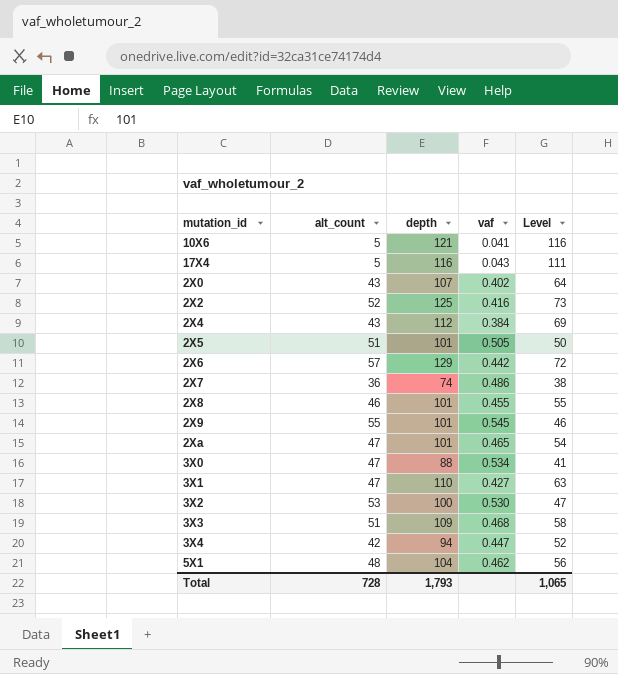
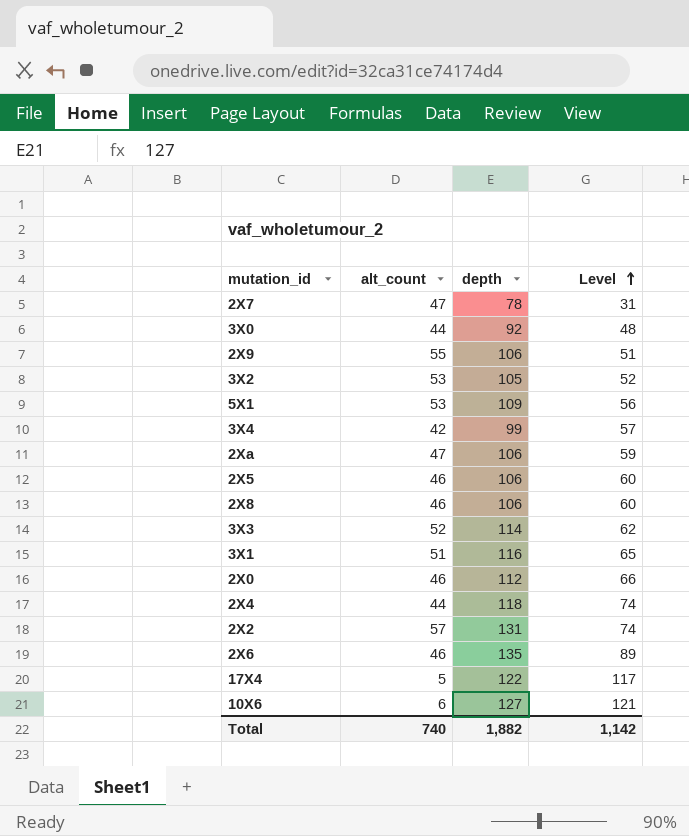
row order: none -> Level ascending
column vaf | formula: [alt_count] / [depth] -> none
2X7 | alt_count: 36 -> 47
2X7 | depth: 74 -> 78
2X7 | Level: 38 -> 31
3X0 | alt_count: 47 -> 44
3X0 | depth: 88 -> 92
3X0 | Level: 41 -> 48
2X9 | depth: 101 -> 106
2X9 | Level: 46 -> 51
3X2 | depth: 100 -> 105
3X2 | Level: 47 -> 52
5X1 | alt_count: 48 -> 53
5X1 | depth: 104 -> 109
3X4 | depth: 94 -> 99
3X4 | Level: 52 -> 57
2Xa | depth: 101 -> 106
2Xa | Level: 54 -> 59
2X5 | alt_count: 51 -> 46
2X5 | depth: 101 -> 106
2X5 | Level: 50 -> 60
2X8 | depth: 101 -> 106
2X8 | Level: 55 -> 60
3X3 | alt_count: 51 -> 52
3X3 | depth: 109 -> 114
3X3 | Level: 58 -> 62
3X1 | alt_count: 47 -> 51
3X1 | depth: 110 -> 116
3X1 | Level: 63 -> 65
2X0 | alt_count: 43 -> 46
2X0 | depth: 107 -> 112
2X0 | Level: 64 -> 66
2X4 | alt_count: 43 -> 44
2X4 | depth: 112 -> 118
2X4 | Level: 69 -> 74
2X2 | alt_count: 52 -> 57
2X2 | depth: 125 -> 131
2X2 | Level: 73 -> 74
2X6 | alt_count: 57 -> 46
2X6 | depth: 129 -> 135
2X6 | Level: 72 -> 89
17X4 | depth: 116 -> 122
17X4 | Level: 111 -> 117
10X6 | alt_count: 5 -> 6
10X6 | depth: 121 -> 127
10X6 | Level: 116 -> 121
Total | alt_count: 728 -> 740
Total | depth: 1,793 -> 1,882
Total | Level: 1,065 -> 1,142

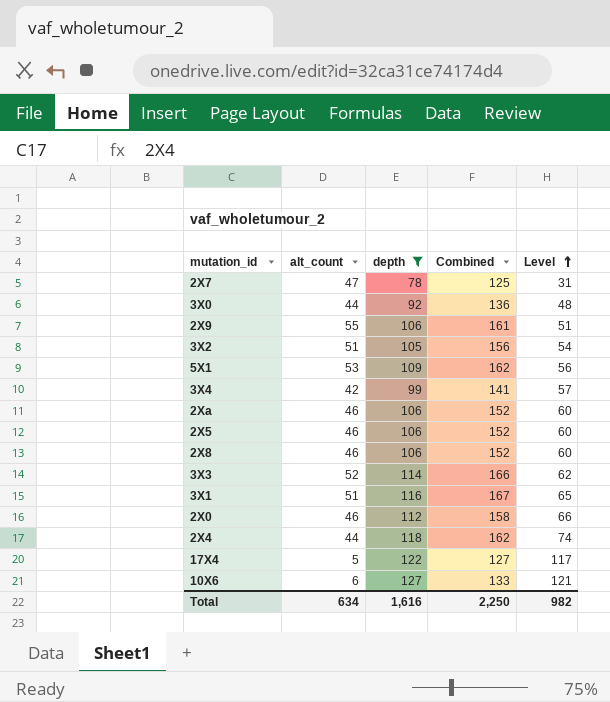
filter: none -> depth <= 127
column Combined | formula: none -> [alt_count] + [depth]
3X2 | alt_count: 53 -> 51
3X2 | Level: 52 -> 54
2Xa | alt_count: 47 -> 46
2Xa | Level: 59 -> 60
Total | alt_count: 740 -> 634
Total | depth: 1,882 -> 1,616
Total | Level: 1,142 -> 982

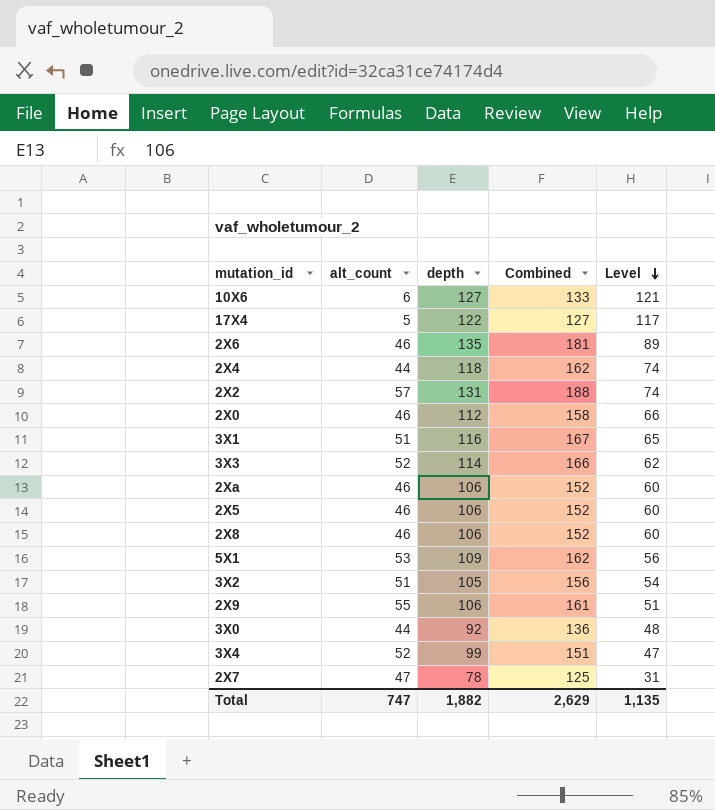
filter: depth <= 127 -> none
row order: Level ascending -> Level descending
3X4 | alt_count: 42 -> 52
3X4 | Combined: 141 -> 151
3X4 | Level: 57 -> 47
Total | alt_count: 634 -> 747
Total | depth: 1,616 -> 1,882
Total | Combined: 2,250 -> 2,629
Total | Level: 982 -> 1,135

